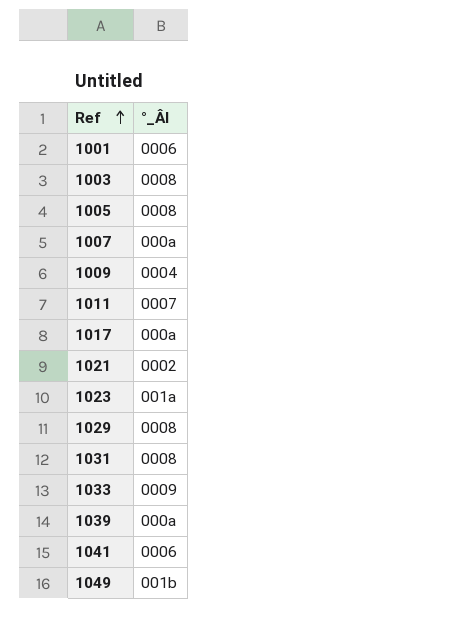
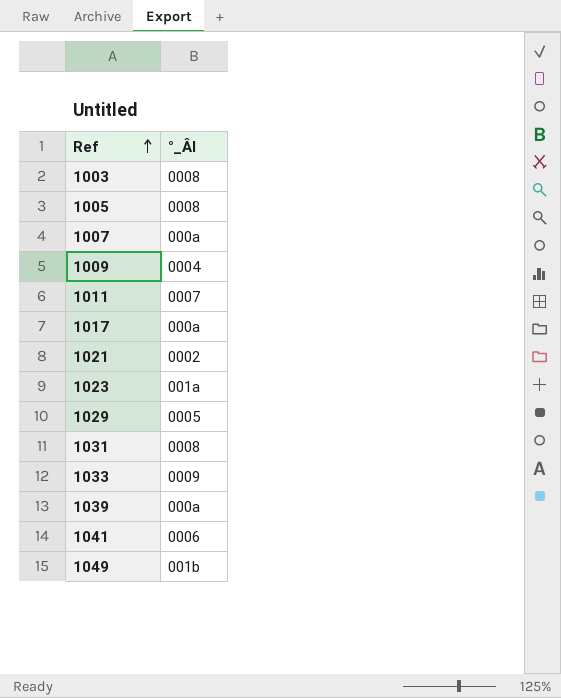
row 1001: 0006 -> none
1029 | °_ÂI: 0008 -> 0005

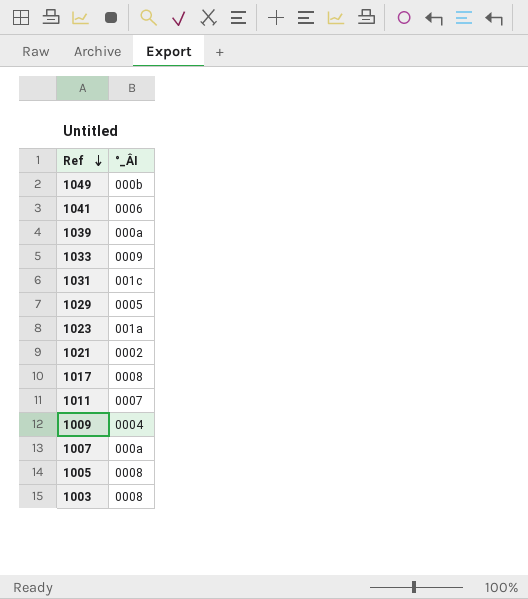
row order: Ref ascending -> Ref descending
1049 | °_ÂI: 001b -> 000b
1031 | °_ÂI: 0008 -> 001c
1017 | °_ÂI: 000a -> 0008

